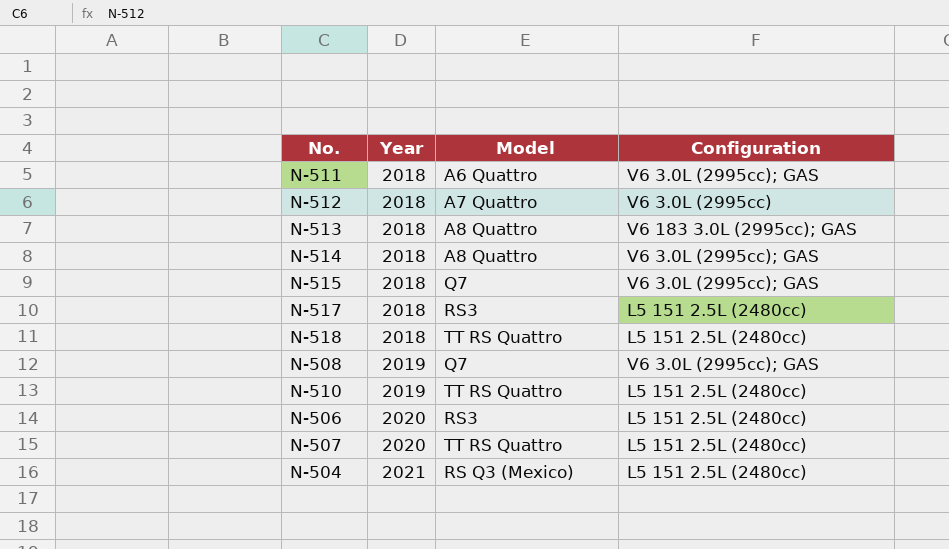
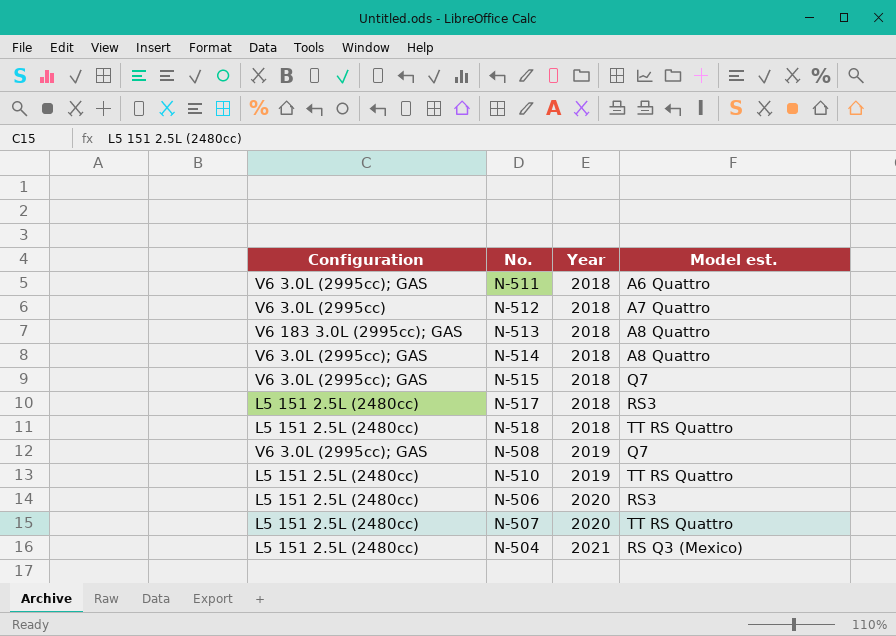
column Configuration | position: 4 -> 1
column name: Model -> Model est.

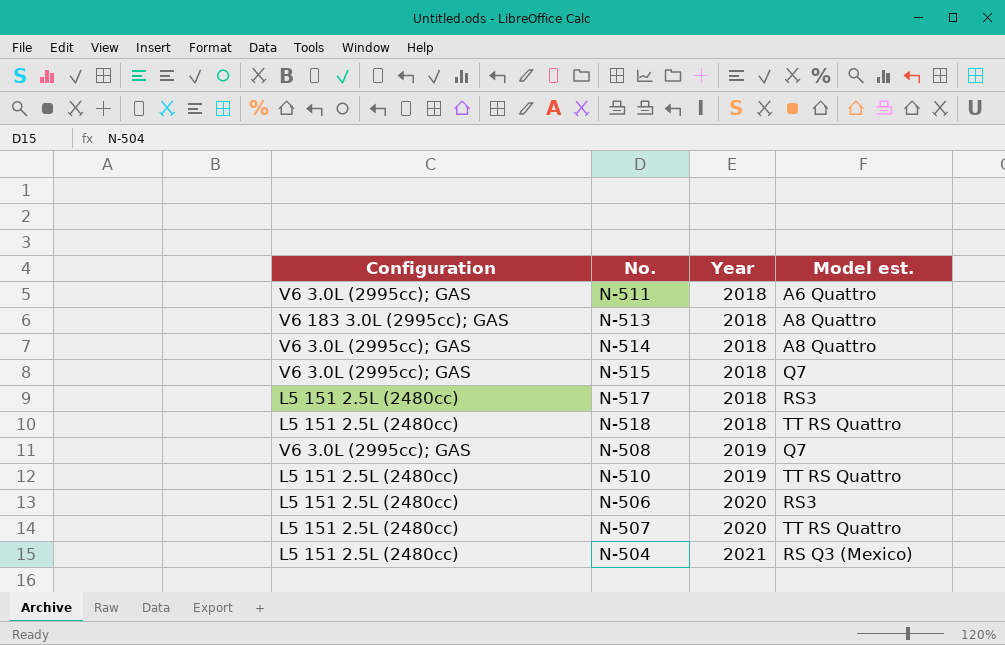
row N-512: V6 3.0L (2995cc) | 2018 | A7 Quattro -> none

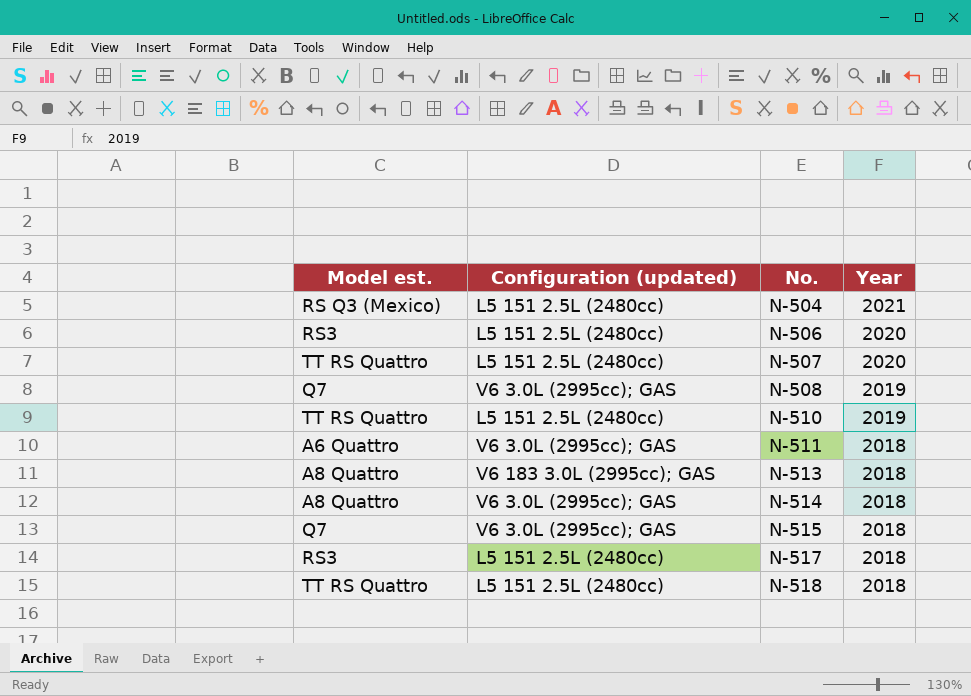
row order: Year ascending -> No. ascending
column Model est. | position: 4 -> 1
column name: Configuration -> Configuration (updated)

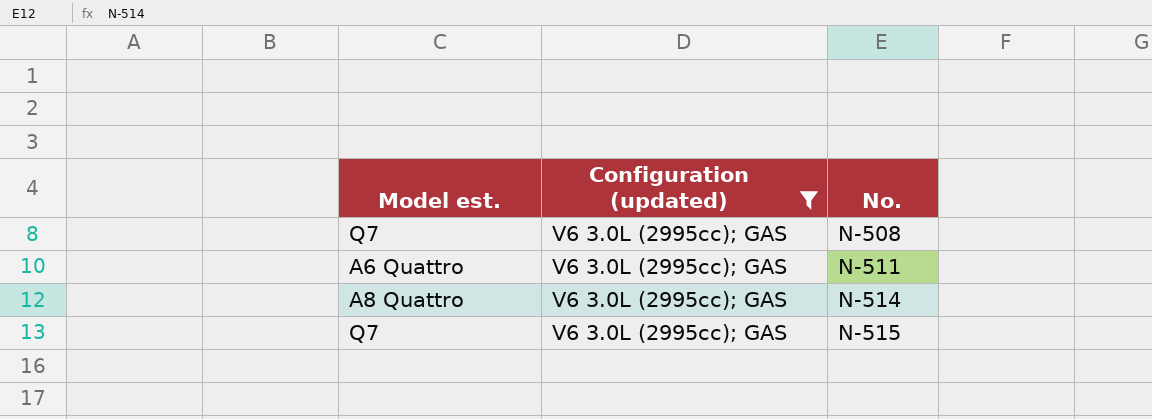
filter: none -> Configuration (updated) = V6 3.0L (2995cc); GAS
column Year | position: 4 -> none

